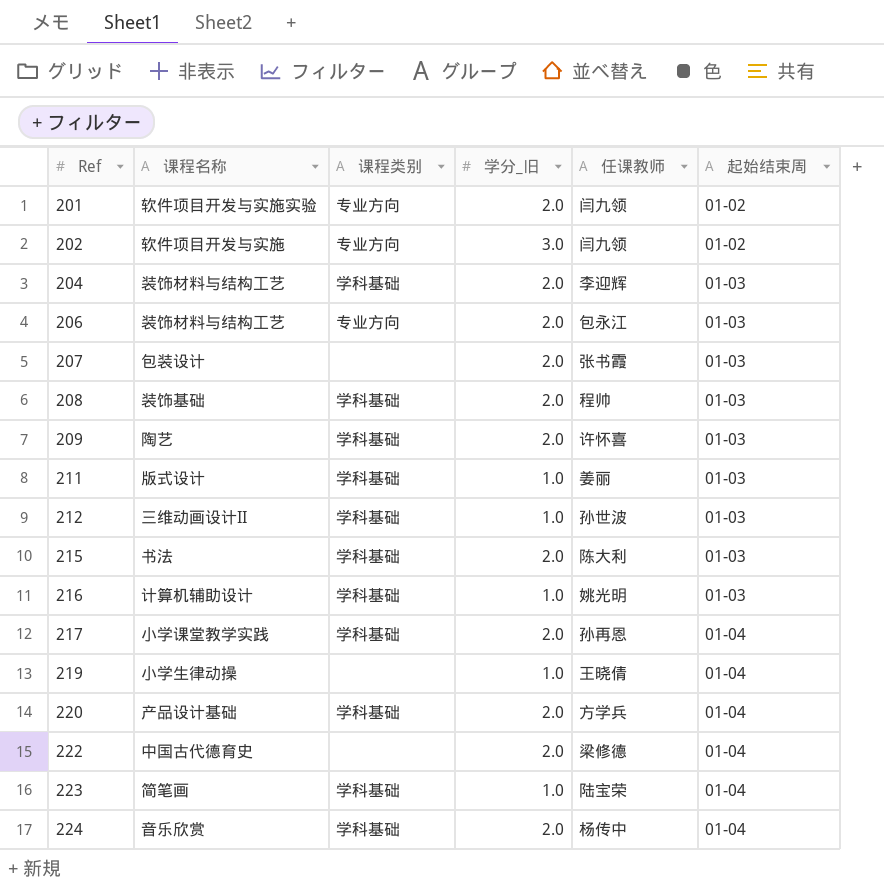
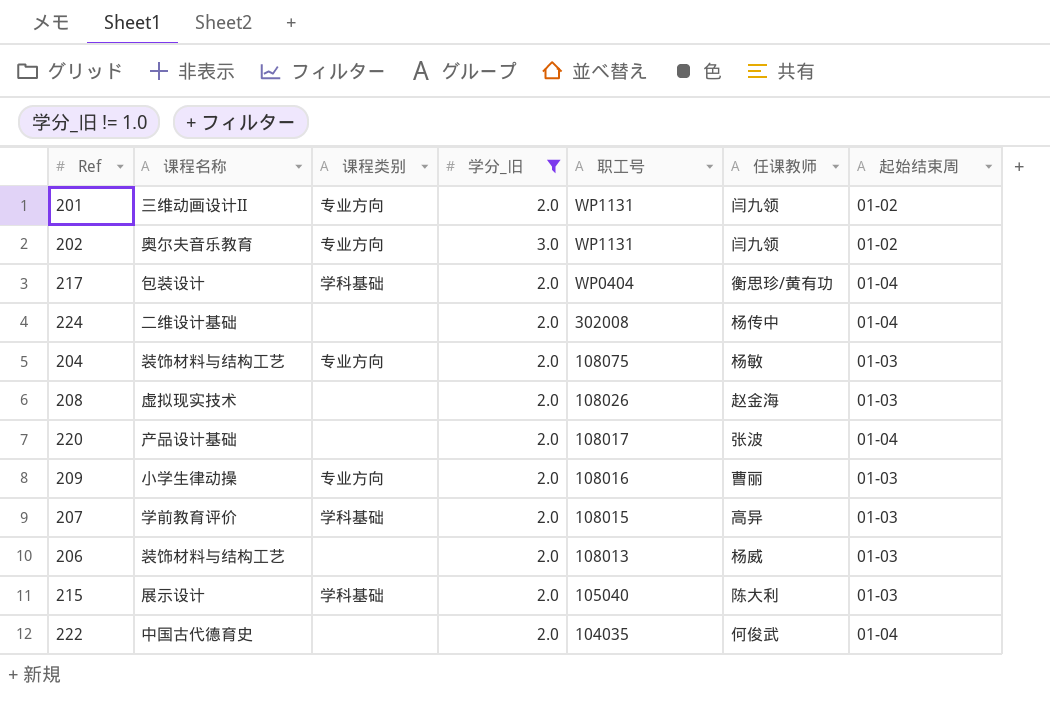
filter: none -> 学分_旧 != 1.0
row order: Ref ascending -> 职工号 descending
column 职工号 | position: none -> 5
201 | 课程名称: 软件项目开发与实施实验 -> 三维动画设计II
202 | 课程名称: 软件项目开发与实施 -> 奥尔夫音乐教育
217 | 课程名称: 小学课堂教学实践 -> 包装设计
217 | 任课教师: 孙再恩 -> 衡思珍/黄有功
224 | 课程名称: 音乐欣赏 -> 二维设计基础
224 | 课程类别: 学科基础 -> none
204 | 课程类别: 学科基础 -> 专业方向
204 | 任课教师: 李迎辉 -> 杨敏
208 | 课程名称: 装饰基础 -> 虚拟现实技术
208 | 课程类别: 学科基础 -> none
208 | 任课教师: 程帅 -> 赵金海
220 | 课程类别: 学科基础 -> none
220 | 任课教师: 方学兵 -> 张波
209 | 课程名称: 陶艺 -> 小学生律动操
209 | 课程类别: 学科基础 -> 专业方向
209 | 任课教师: 许怀喜 -> 曹丽
207 | 课程名称: 包装设计 -> 学前教育评价
207 | 课程类别: none -> 学科基础
207 | 任课教师: 张书霞 -> 高异
206 | 课程类别: 专业方向 -> none
206 | 任课教师: 包永江 -> 杨威
215 | 课程名称: 书法 -> 展示设计
222 | 任课教师: 梁修德 -> 何俊武

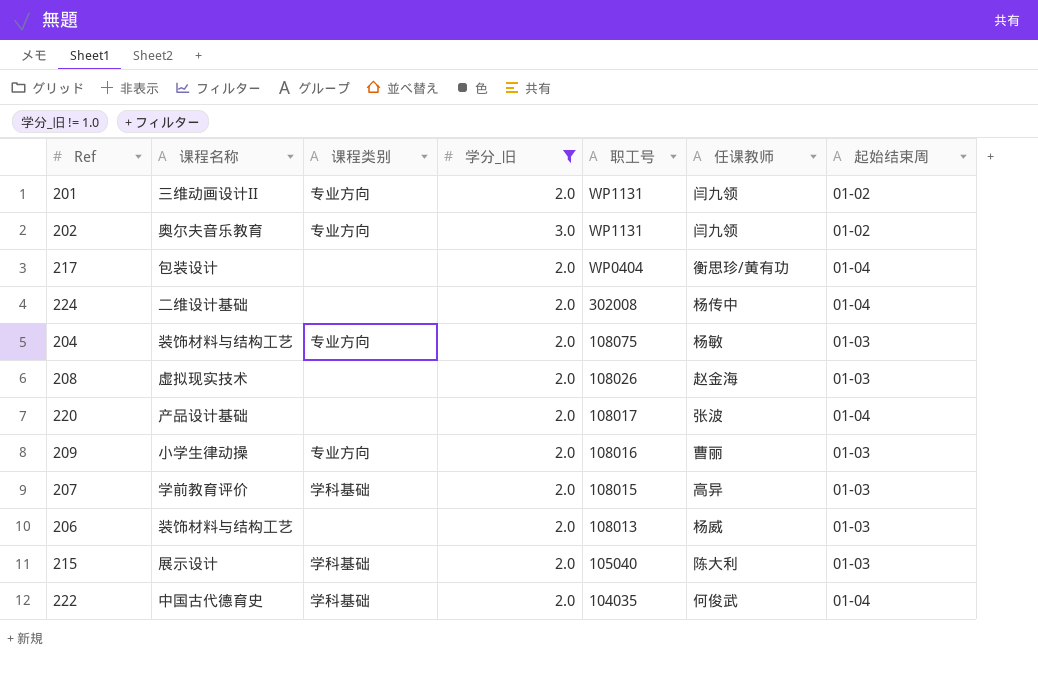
217 | 课程类别: 学科基础 -> none
222 | 课程类别: none -> 学科基础

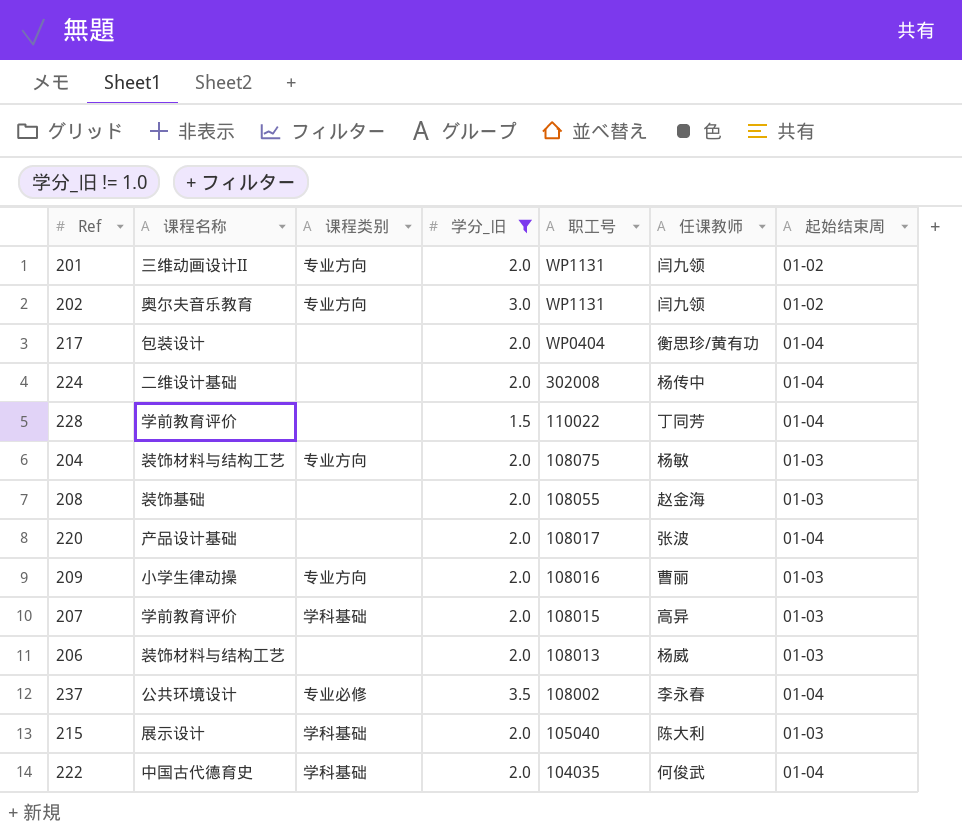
row 228: none -> 学前教育评价 | none | 1.5 | 110022 | 丁同芳 | 01-04
208 | 课程名称: 虚拟现实技术 -> 装饰基础
208 | 职工号: 108026 -> 108055
row 237: none -> 公共环境设计 | 专业必修 | 3.5 | 108002 | 李永春 | 01-04

